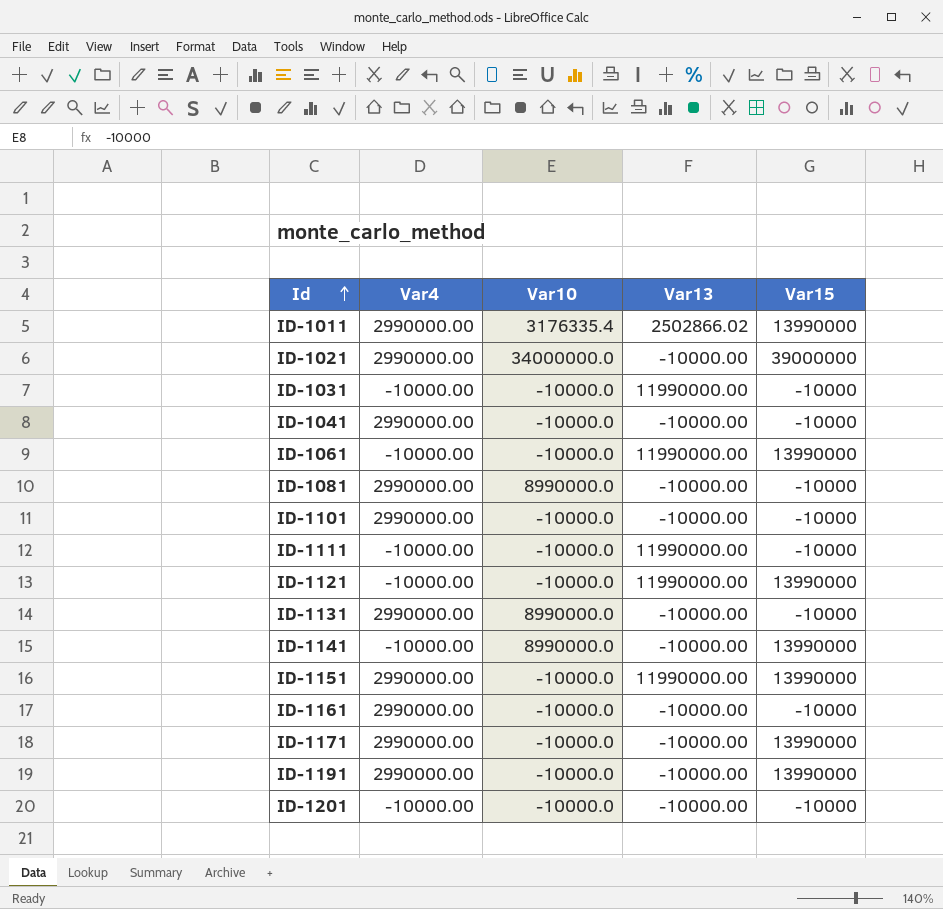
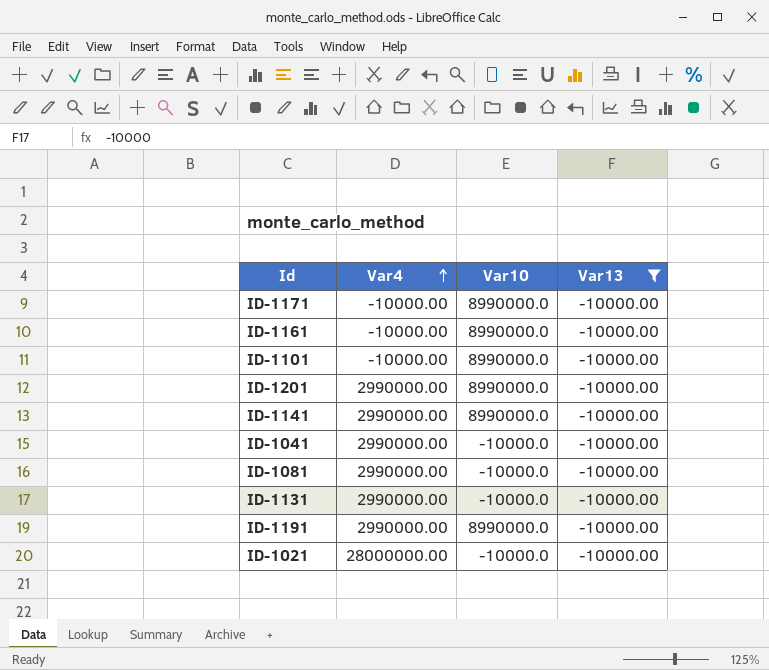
filter: none -> Var13 = -10000.00
row order: Id ascending -> Var4 ascending
column Var15 | position: 5 -> none
ID-1171 | Var4: 2990000.00 -> -10000.00
ID-1171 | Var10: -10000.0 -> 8990000.0
ID-1161 | Var4: 2990000.00 -> -10000.00
ID-1161 | Var10: -10000.0 -> 8990000.0
ID-1101 | Var4: 2990000.00 -> -10000.00
ID-1101 | Var10: -10000.0 -> 8990000.0
ID-1201 | Var4: -10000.00 -> 2990000.00
ID-1201 | Var10: -10000.0 -> 8990000.0
ID-1141 | Var4: -10000.00 -> 2990000.00
ID-1081 | Var10: 8990000.0 -> -10000.0
ID-1131 | Var10: 8990000.0 -> -10000.0
ID-1191 | Var10: -10000.0 -> 8990000.0
ID-1021 | Var4: 2990000.00 -> 28000000.00
ID-1021 | Var10: 34000000.0 -> -10000.0

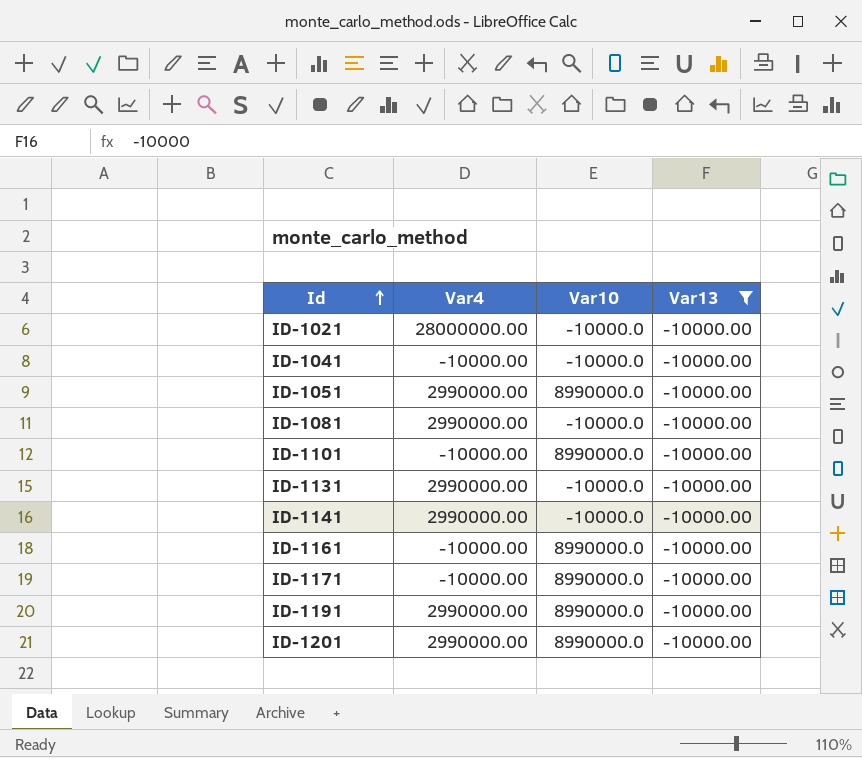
row order: Var4 ascending -> Id ascending
ID-1041 | Var4: 2990000.00 -> -10000.00
row ID-1051: none -> 2990000.00 | 8990000.0 | -10000.00
ID-1141 | Var10: 8990000.0 -> -10000.0

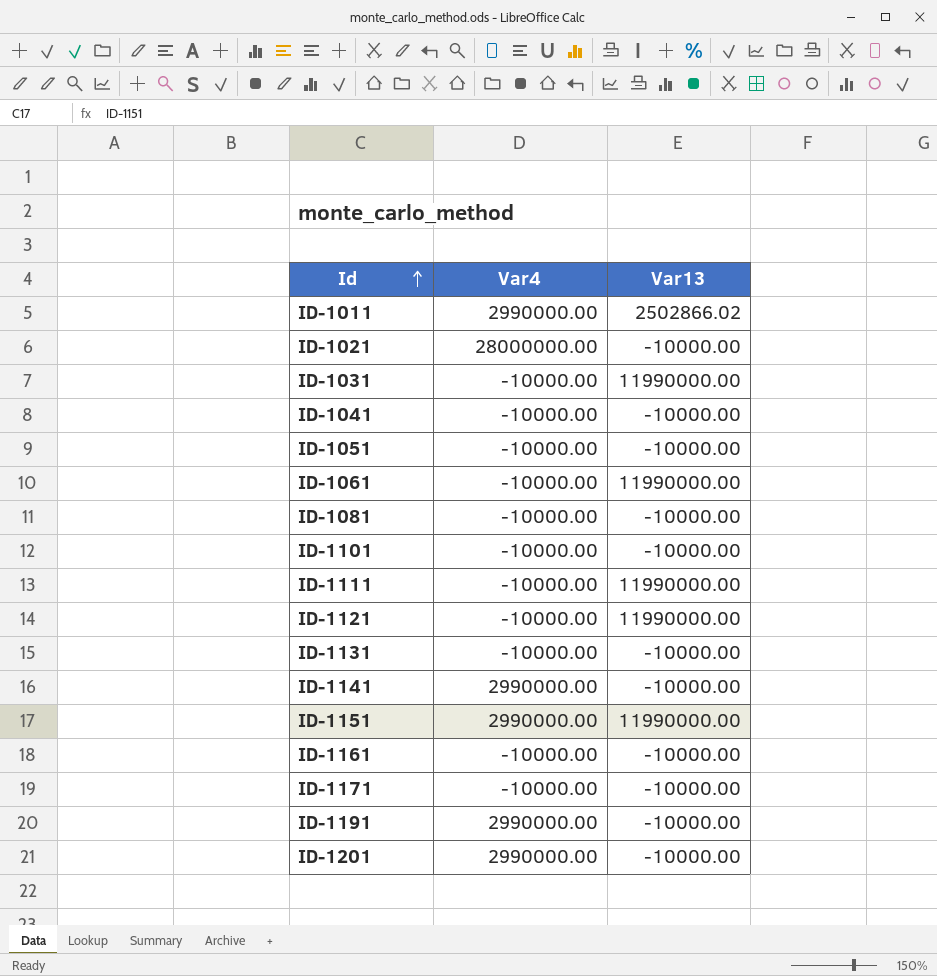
filter: Var13 = -10000.00 -> none
column Var10 | position: 3 -> none
ID-1051 | Var4: 2990000.00 -> -10000.00
ID-1081 | Var4: 2990000.00 -> -10000.00
ID-1131 | Var4: 2990000.00 -> -10000.00

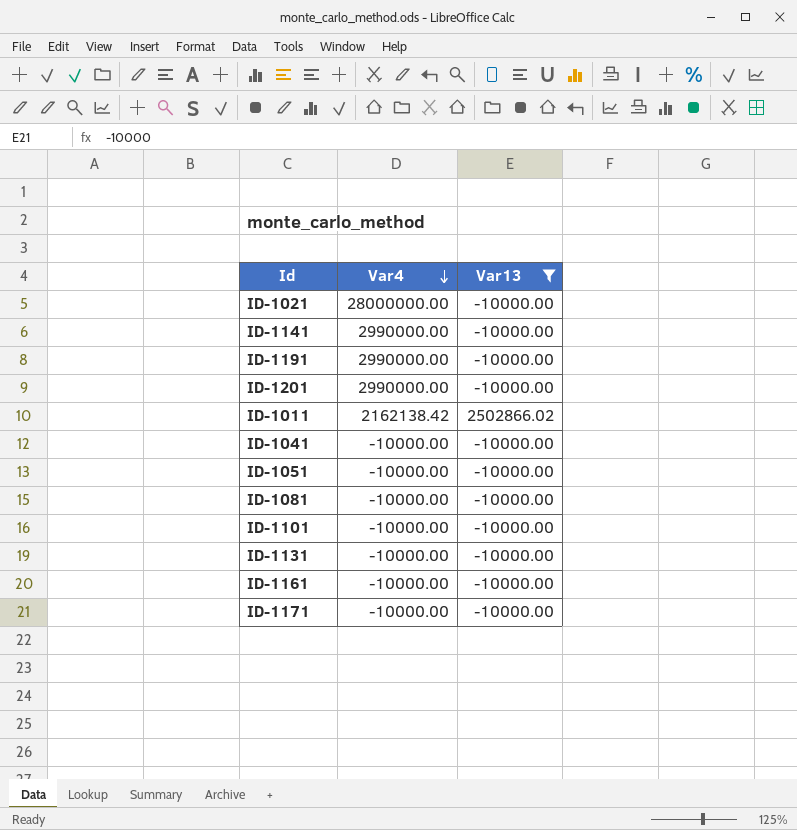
filter: none -> Var13 != 11990000.00
row order: Id ascending -> Var4 descending
ID-1011 | Var4: 2990000.00 -> 2162138.42

